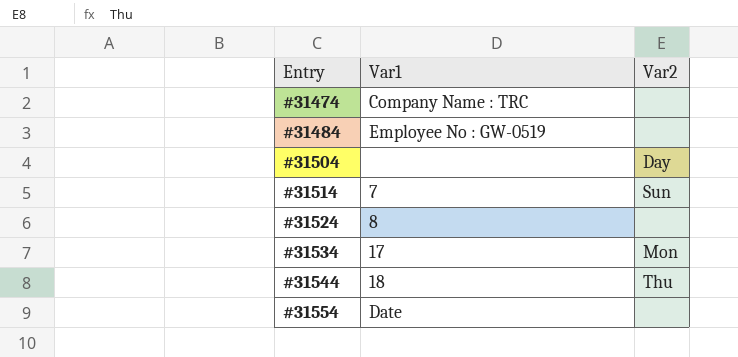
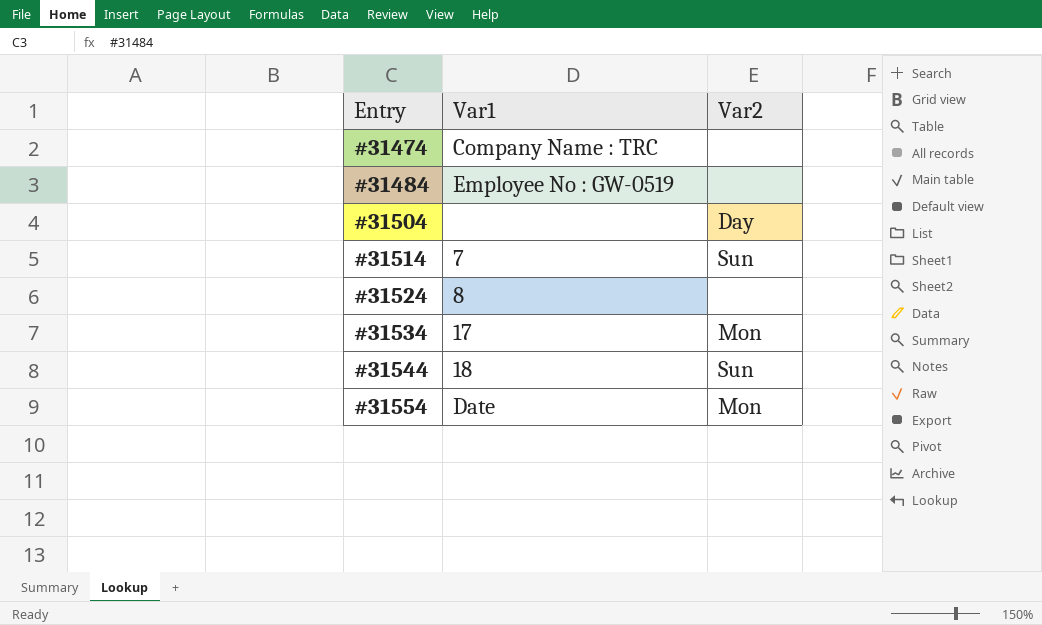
#31544 | Var2: Thu -> Sun
#31554 | Var2: none -> Mon

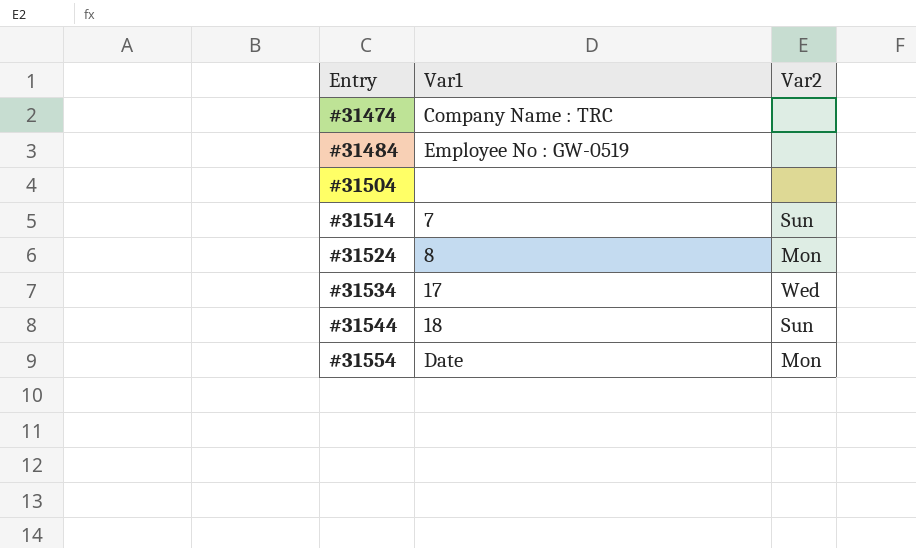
#31504 | Var2: Day -> none
#31524 | Var2: none -> Mon
#31534 | Var2: Mon -> Wed

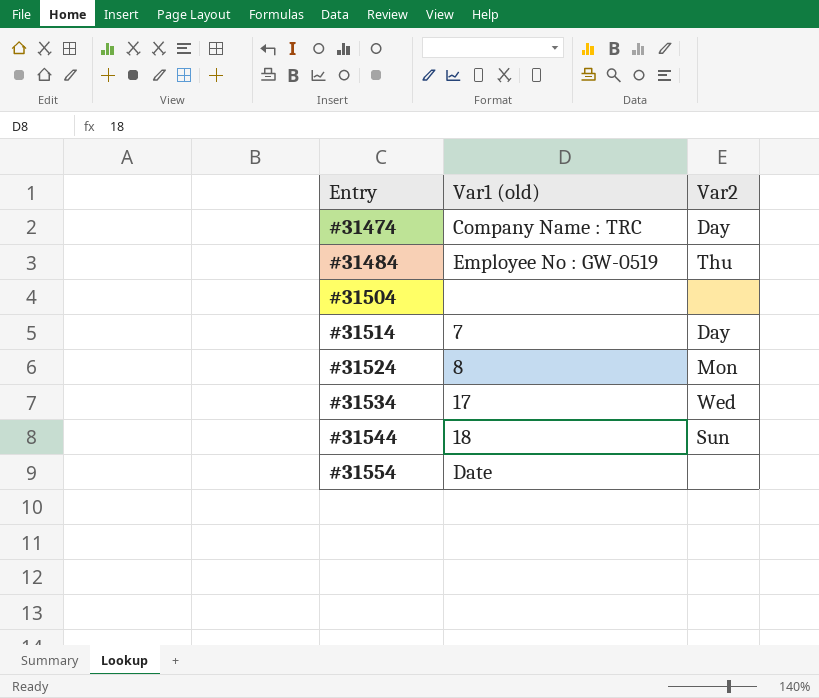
column name: Var1 -> Var1 (old)
#31474 | Var2: none -> Day
#31484 | Var2: none -> Thu
#31514 | Var2: Sun -> Day
#31554 | Var2: Mon -> none

